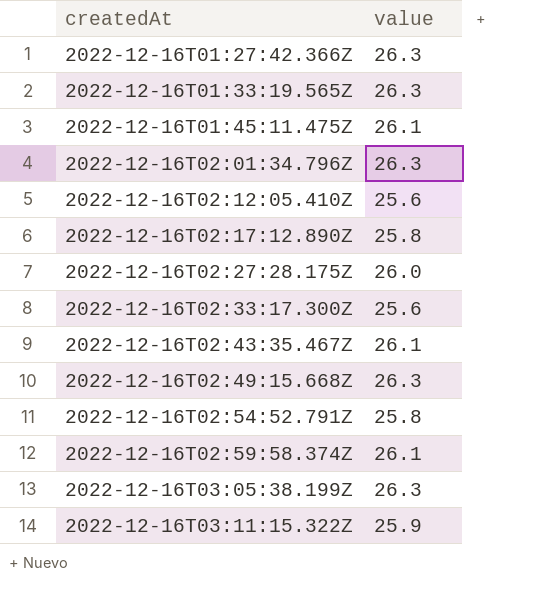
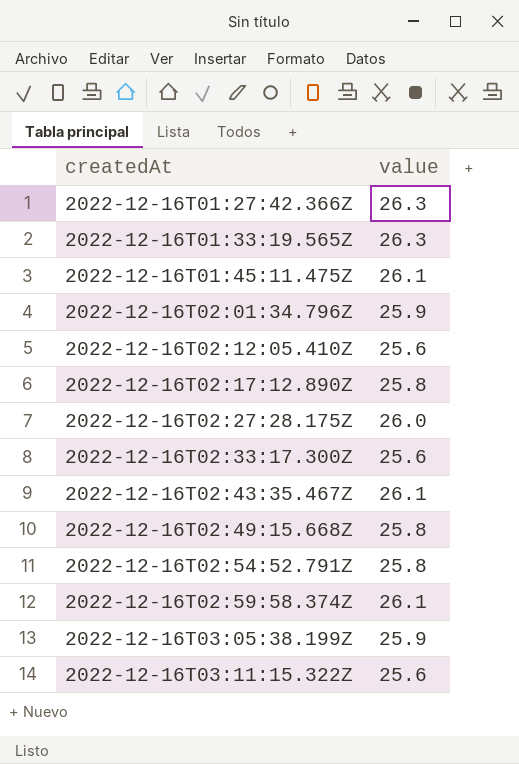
2022-12-16T02:01:34.796Z | value: 26.3 -> 25.9
2022-12-16T02:49:15.668Z | value: 26.3 -> 25.8
2022-12-16T03:05:38.199Z | value: 26.3 -> 25.9
2022-12-16T03:11:15.322Z | value: 25.9 -> 25.6

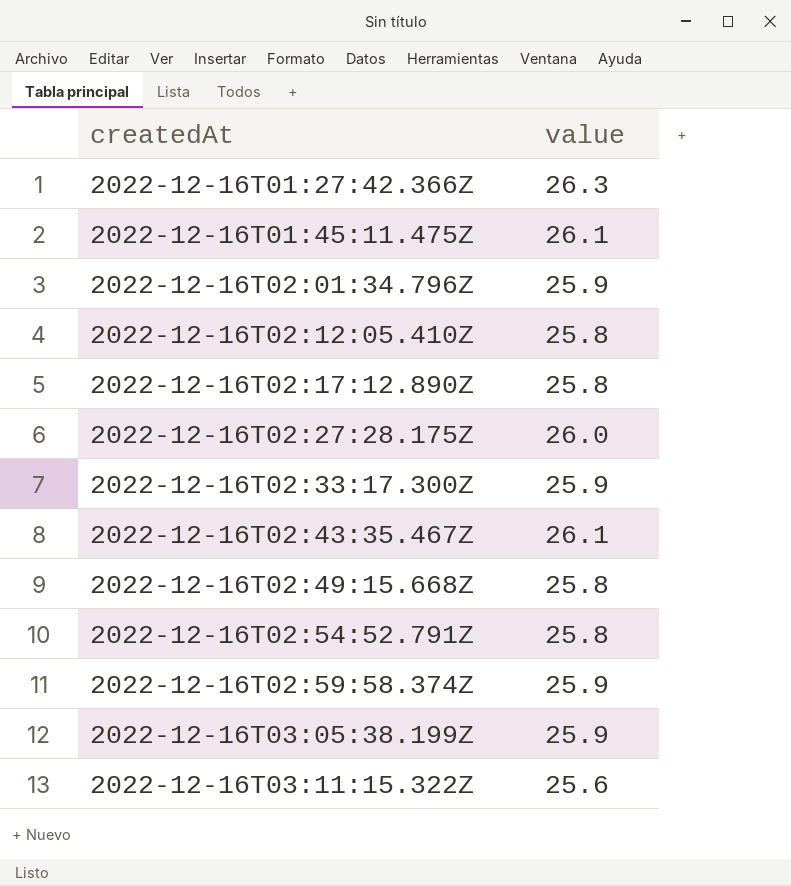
row 2022-12-16T01:33:19.565Z: 26.3 -> none
2022-12-16T02:12:05.410Z | value: 25.6 -> 25.8
2022-12-16T02:33:17.300Z | value: 25.6 -> 25.9
2022-12-16T02:59:58.374Z | value: 26.1 -> 25.9

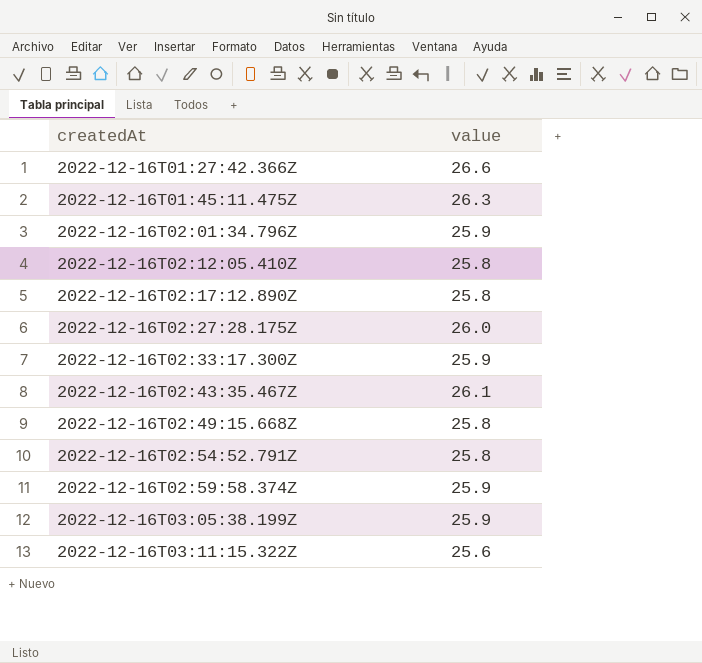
2022-12-16T01:27:42.366Z | value: 26.3 -> 26.6
2022-12-16T01:45:11.475Z | value: 26.1 -> 26.3

